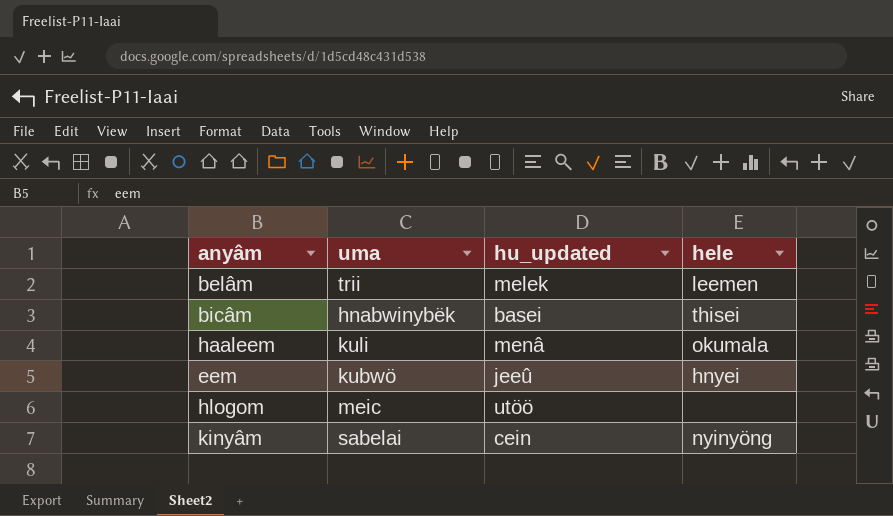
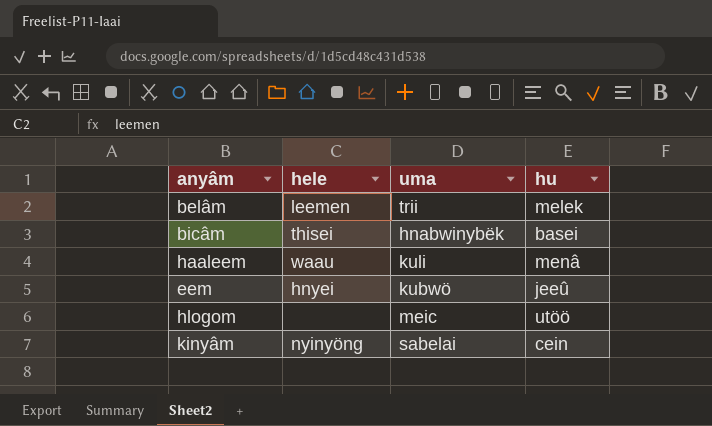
column hele | position: 4 -> 2
column name: hu_updated -> hu
haaleem | hele: okumala -> waau

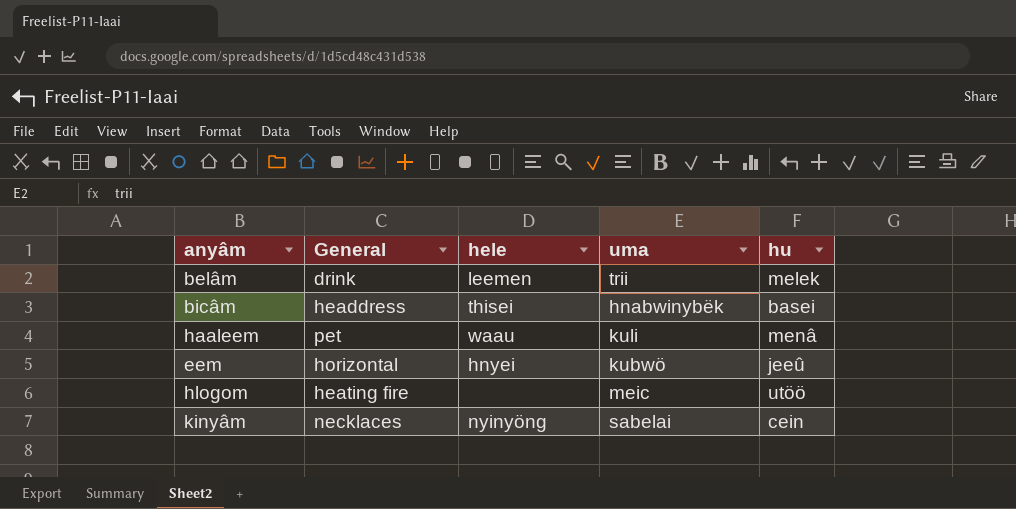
column General | position: none -> 2

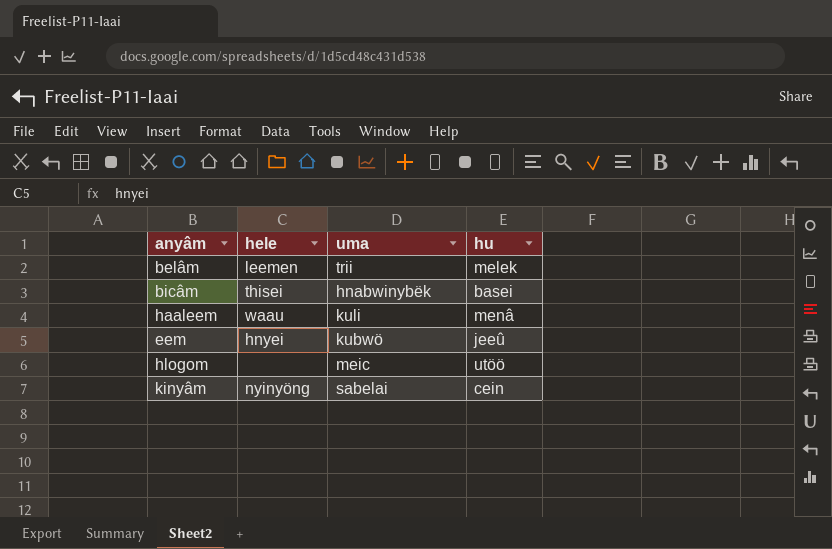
column General | position: 2 -> none

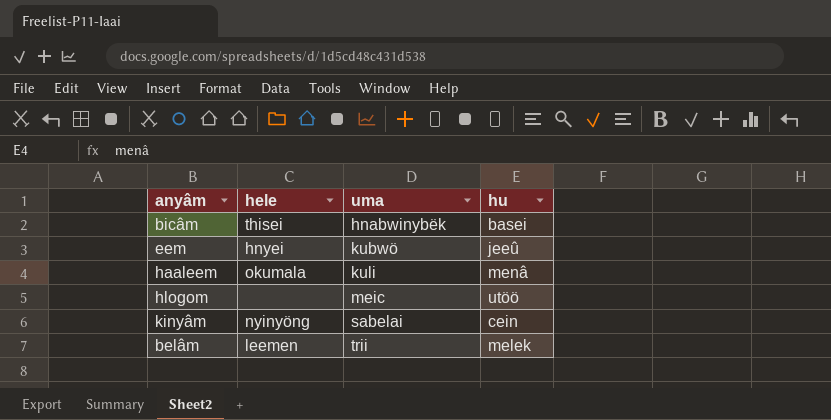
row order: none -> uma ascending
haaleem | hele: waau -> okumala

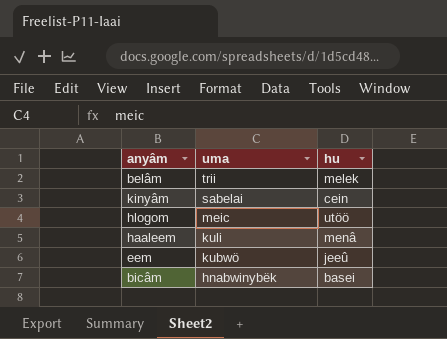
row order: uma ascending -> uma descending
column hele | position: 2 -> none

